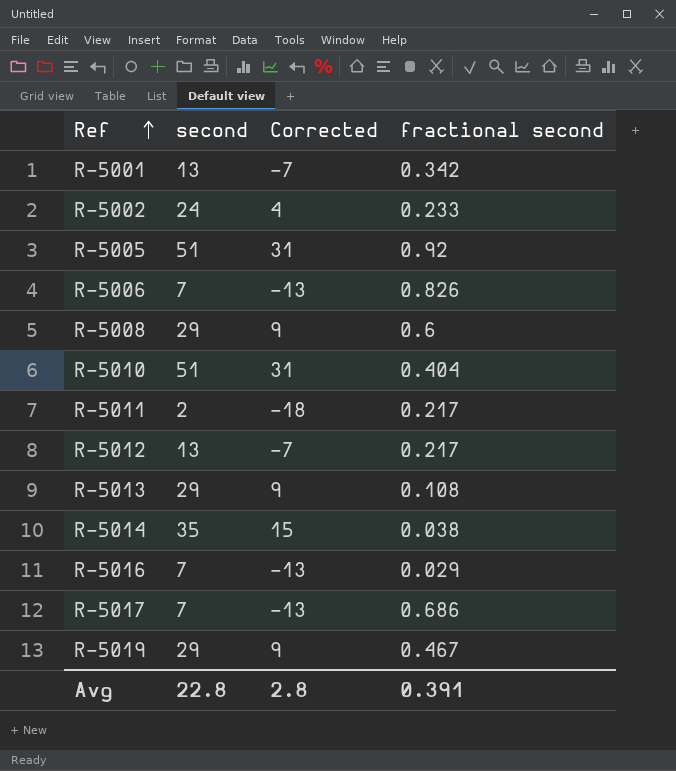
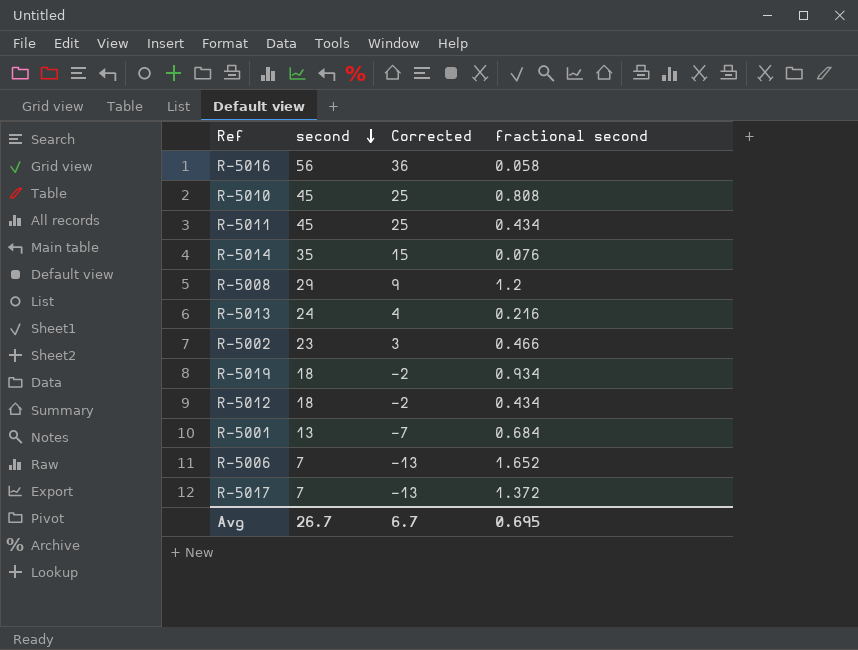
row order: Ref ascending -> second descending
row R-5005: 51 | 31 | 0.92 -> none
R-5016 | second: 7 -> 56
R-5016 | Corrected: -13 -> 36
R-5016 | fractional second: 0.029 -> 0.058
R-5010 | second: 51 -> 45
R-5010 | Corrected: 31 -> 25
R-5010 | fractional second: 0.404 -> 0.808
R-5011 | second: 2 -> 45
R-5011 | Corrected: -18 -> 25
R-5011 | fractional second: 0.217 -> 0.434
R-5014 | fractional second: 0.038 -> 0.076
R-5008 | fractional second: 0.6 -> 1.2
R-5013 | second: 29 -> 24
R-5013 | Corrected: 9 -> 4
R-5013 | fractional second: 0.108 -> 0.216
R-5002 | second: 24 -> 23
R-5002 | Corrected: 4 -> 3
R-5002 | fractional second: 0.233 -> 0.466
R-5019 | second: 29 -> 18
R-5019 | Corrected: 9 -> -2
R-5019 | fractional second: 0.467 -> 0.934
R-5012 | second: 13 -> 18
R-5012 | Corrected: -7 -> -2
R-5012 | fractional second: 0.217 -> 0.434
R-5001 | fractional second: 0.342 -> 0.684
R-5006 | fractional second: 0.826 -> 1.652
R-5017 | fractional second: 0.686 -> 1.372
Avg | second: 22.8 -> 26.7
Avg | Corrected: 2.8 -> 6.7
Avg | fractional second: 0.391 -> 0.695

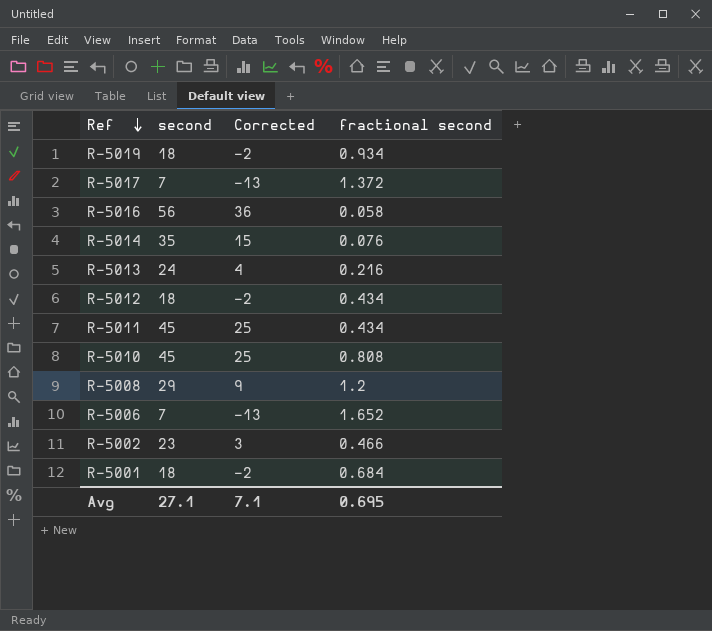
row order: second descending -> Ref descending
R-5001 | second: 13 -> 18
R-5001 | Corrected: -7 -> -2
Avg | second: 26.7 -> 27.1
Avg | Corrected: 6.7 -> 7.1

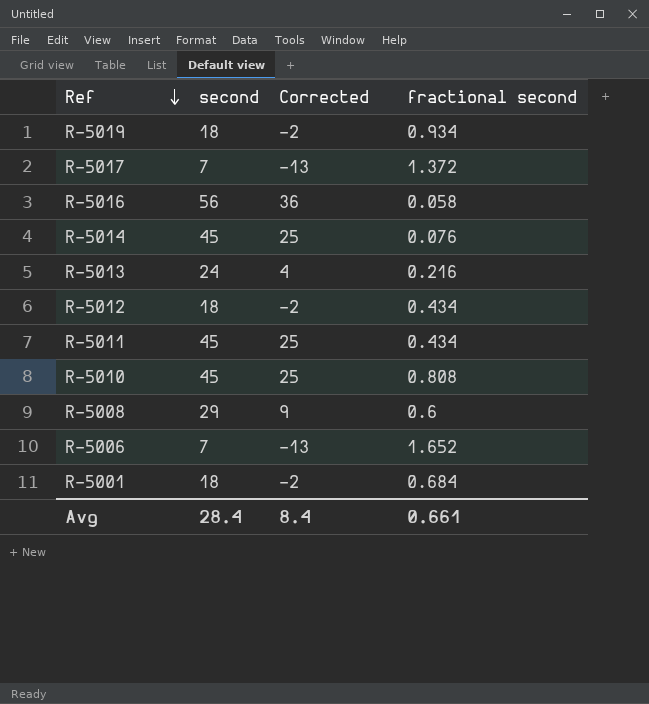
row R-5002: 23 | 3 | 0.466 -> none
R-5014 | second: 35 -> 45
R-5014 | Corrected: 15 -> 25
R-5008 | fractional second: 1.2 -> 0.6
Avg | second: 27.1 -> 28.4
Avg | Corrected: 7.1 -> 8.4
Avg | fractional second: 0.695 -> 0.661

